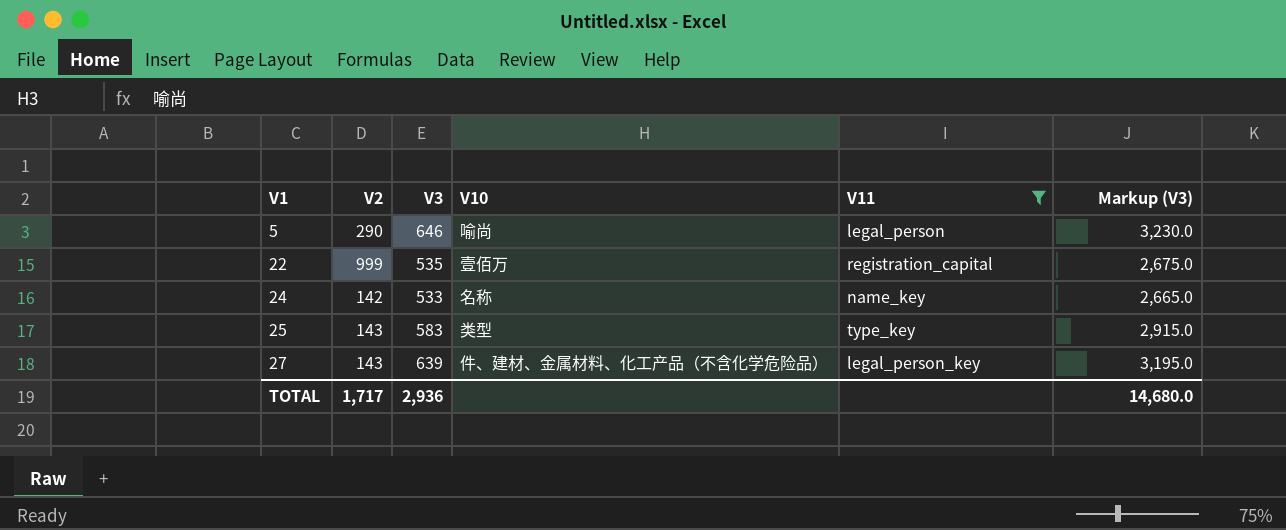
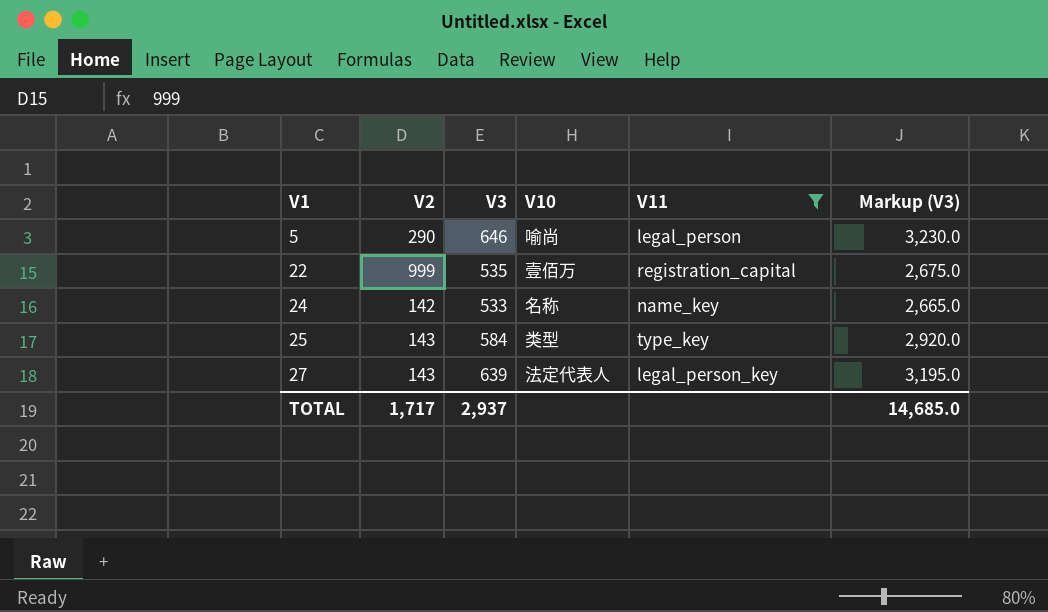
25 | V3: 583 -> 584
25 | Markup (V3): 2,915.0 -> 2,920.0
27 | V10: 件、建材、金属材料、化工产品（不含化学危险品） -> 法定代表人
TOTAL | V3: 2,936 -> 2,937
TOTAL | Markup (V3): 14,680.0 -> 14,685.0

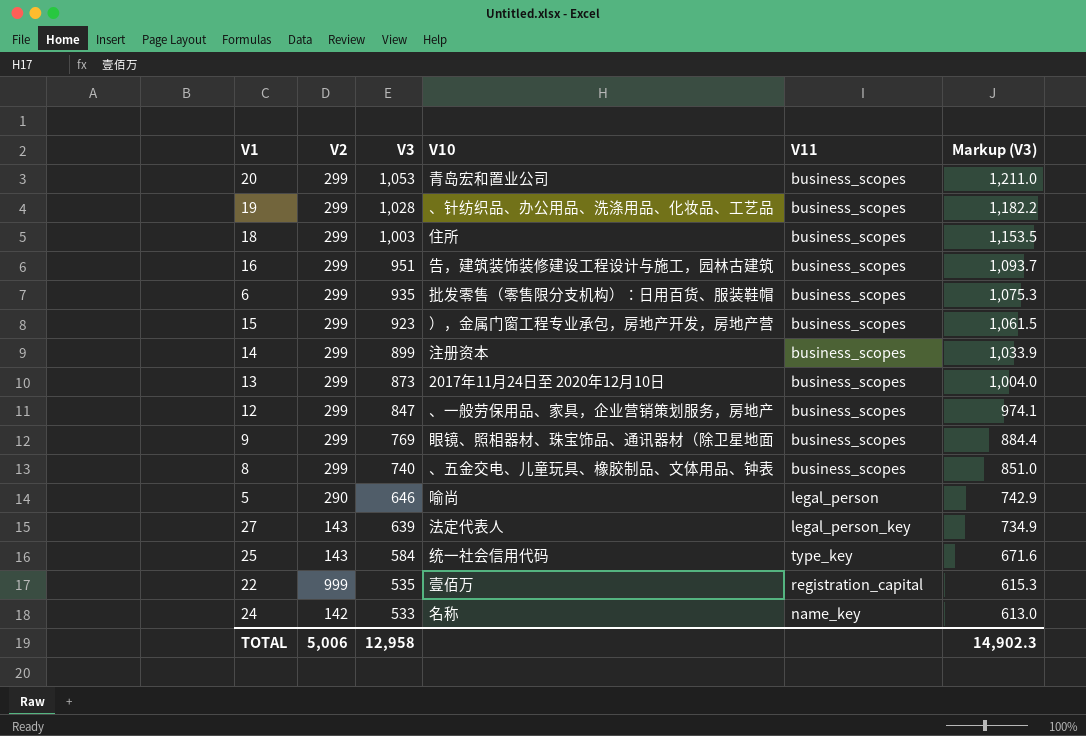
filter: V11 != business_scopes -> none
row order: V1 ascending -> V3 descending
column Markup (V3) | formula: [V3] * 5 -> [V3] * 1.15
25 | V10: 类型 -> 统一社会信用代码
TOTAL | V2: 1,717 -> 5,006
TOTAL | V3: 2,937 -> 12,958
TOTAL | Markup (V3): 14,685.0 -> 14,902.3

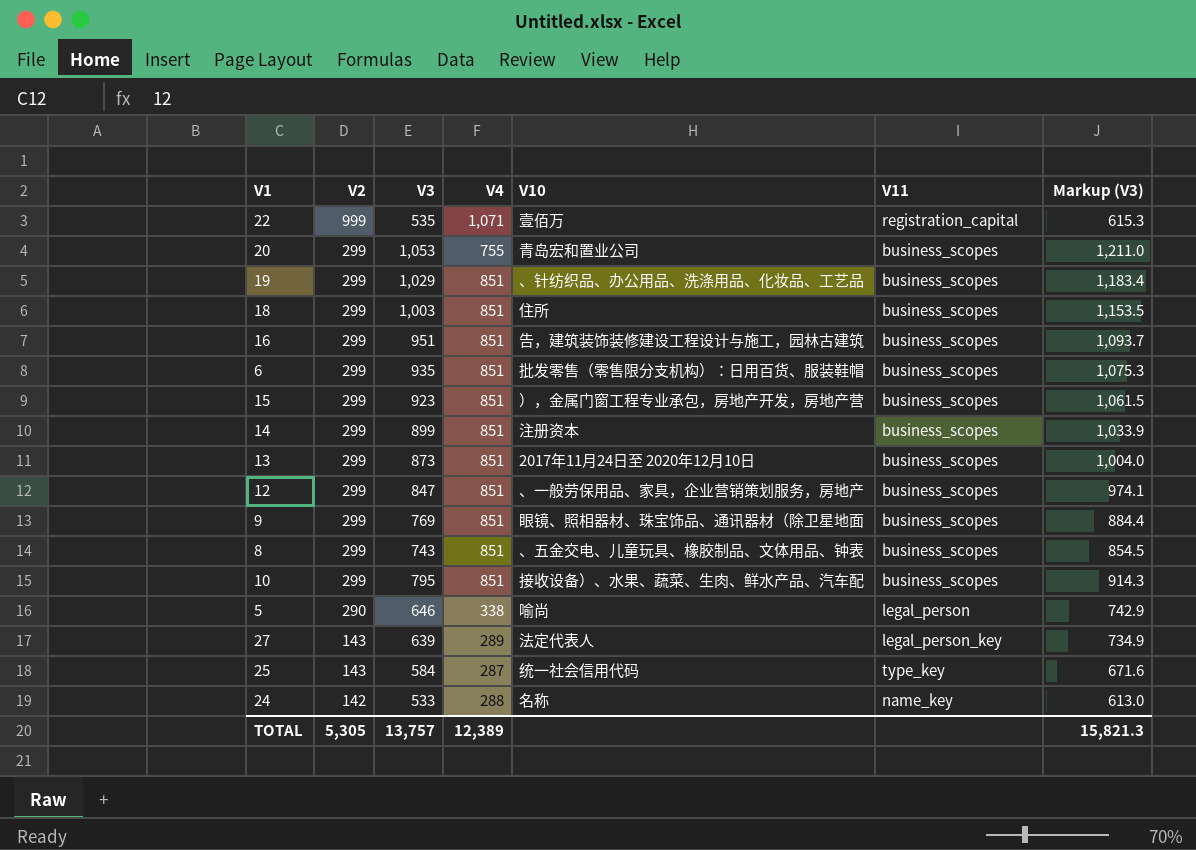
row order: V3 descending -> V2 descending
column V4 | position: none -> 4
19 | V3: 1,028 -> 1,029
19 | Markup (V3): 1,182.2 -> 1,183.4
8 | V3: 740 -> 743
8 | Markup (V3): 851.0 -> 854.5
row 10: none -> 299 | 795 | 851 | 接收设备）、水果、蔬菜、生肉、鲜水产品、汽车配 | business_scopes | 914.3
TOTAL | V2: 5,006 -> 5,305
TOTAL | V3: 12,958 -> 13,757
TOTAL | Markup (V3): 14,902.3 -> 15,821.3

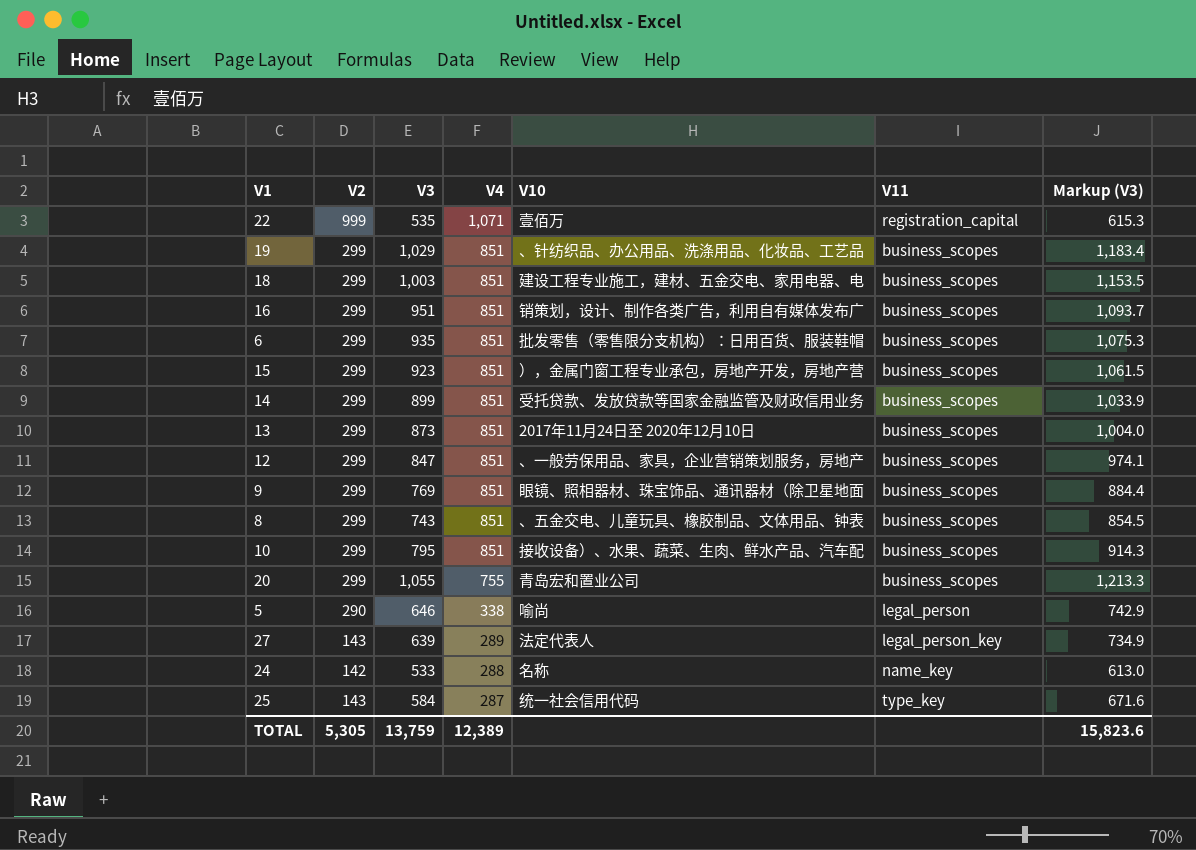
row order: V2 descending -> V4 descending
18 | V10: 住所 -> 建设工程专业施工，建材、五金交电、家用电器、电
16 | V10: 告，建筑装饰装修建设工程设计与施工，园林古建筑 -> 销策划，设计、制作各类广告，利用自有媒体发布广
14 | V10: 注册资本 -> 受托贷款、发放贷款等国家金融监管及财政信用业务
20 | V3: 1,053 -> 1,055
20 | Markup (V3): 1,211.0 -> 1,213.3
TOTAL | V3: 13,757 -> 13,759
TOTAL | Markup (V3): 15,821.3 -> 15,823.6

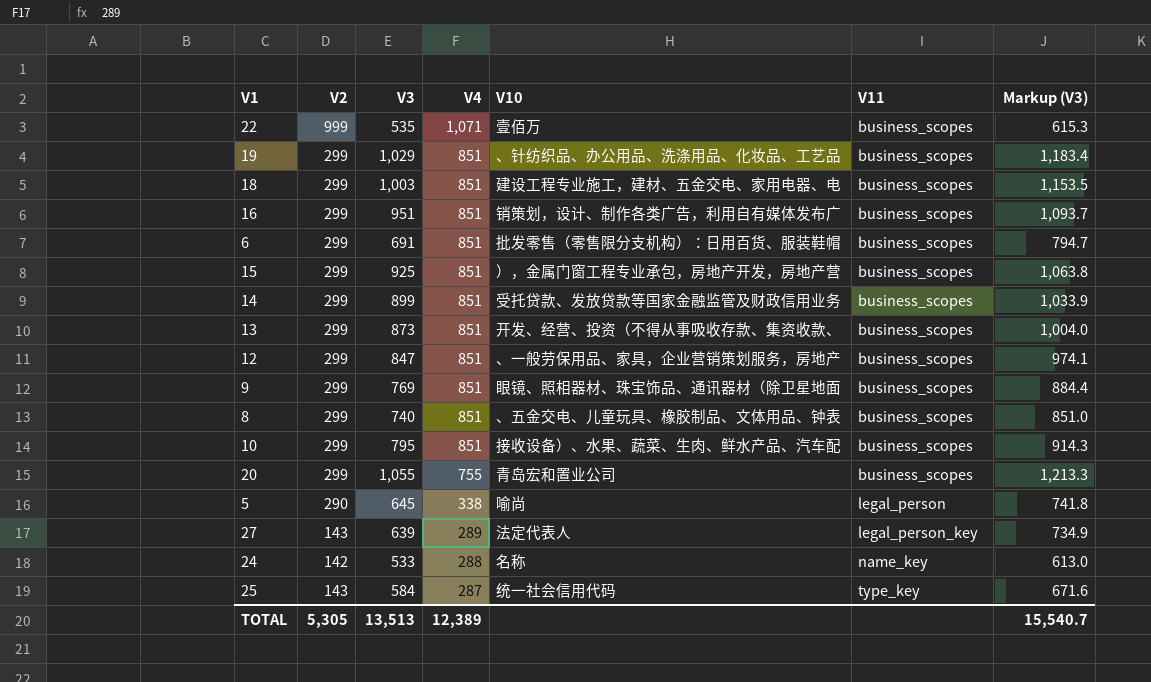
22 | V11: registration_capital -> business_scopes
6 | V3: 935 -> 691
6 | Markup (V3): 1,075.3 -> 794.7
15 | V3: 923 -> 925
15 | Markup (V3): 1,061.5 -> 1,063.8
13 | V10: 2017年11月24日至 2020年12月10日 -> 开发、经营、投资（不得从事吸收存款、集资收款、
8 | V3: 743 -> 740
8 | Markup (V3): 854.5 -> 851.0
5 | V3: 646 -> 645
5 | Markup (V3): 742.9 -> 741.8
TOTAL | V3: 13,759 -> 13,513
TOTAL | Markup (V3): 15,823.6 -> 15,540.7

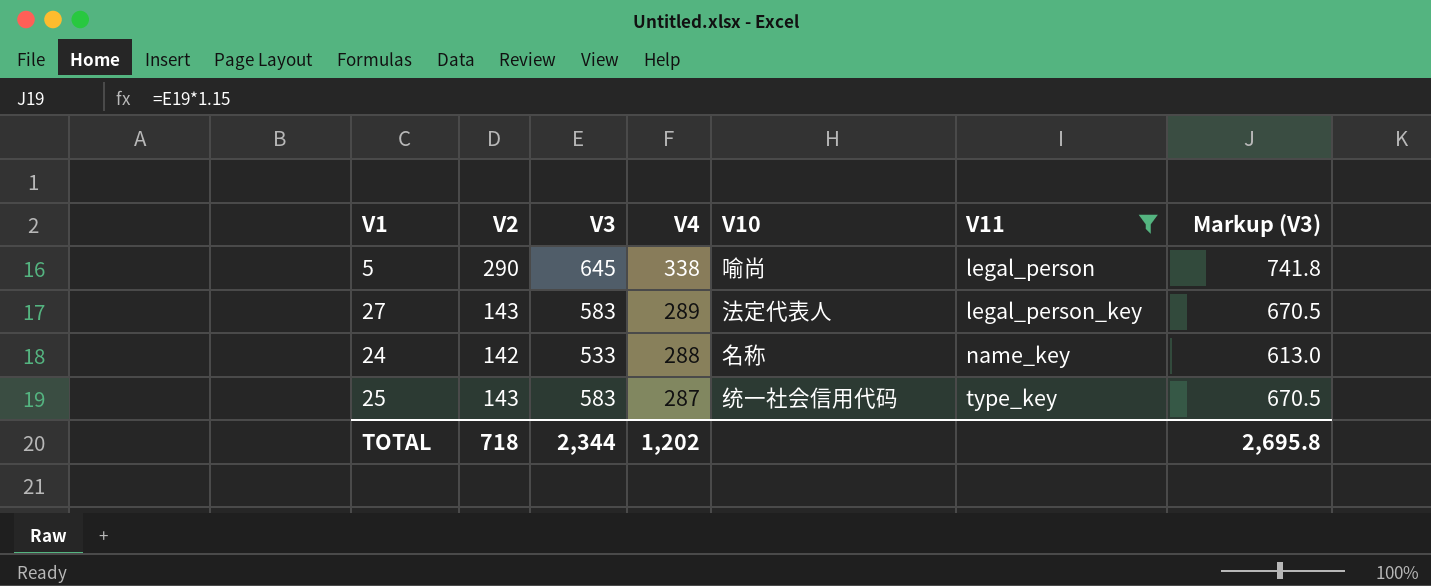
filter: none -> V11 != business_scopes
27 | V3: 639 -> 583
27 | Markup (V3): 734.9 -> 670.5
25 | V3: 584 -> 583
25 | Markup (V3): 671.6 -> 670.5
TOTAL | V2: 5,305 -> 718
TOTAL | V3: 13,513 -> 2,344
TOTAL | V4: 12,389 -> 1,202
TOTAL | Markup (V3): 15,540.7 -> 2,695.8

